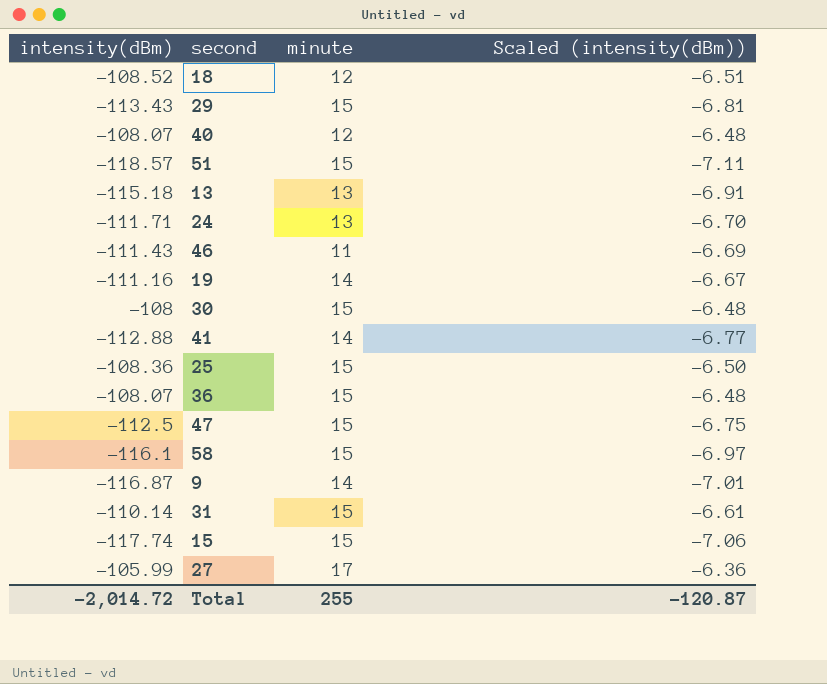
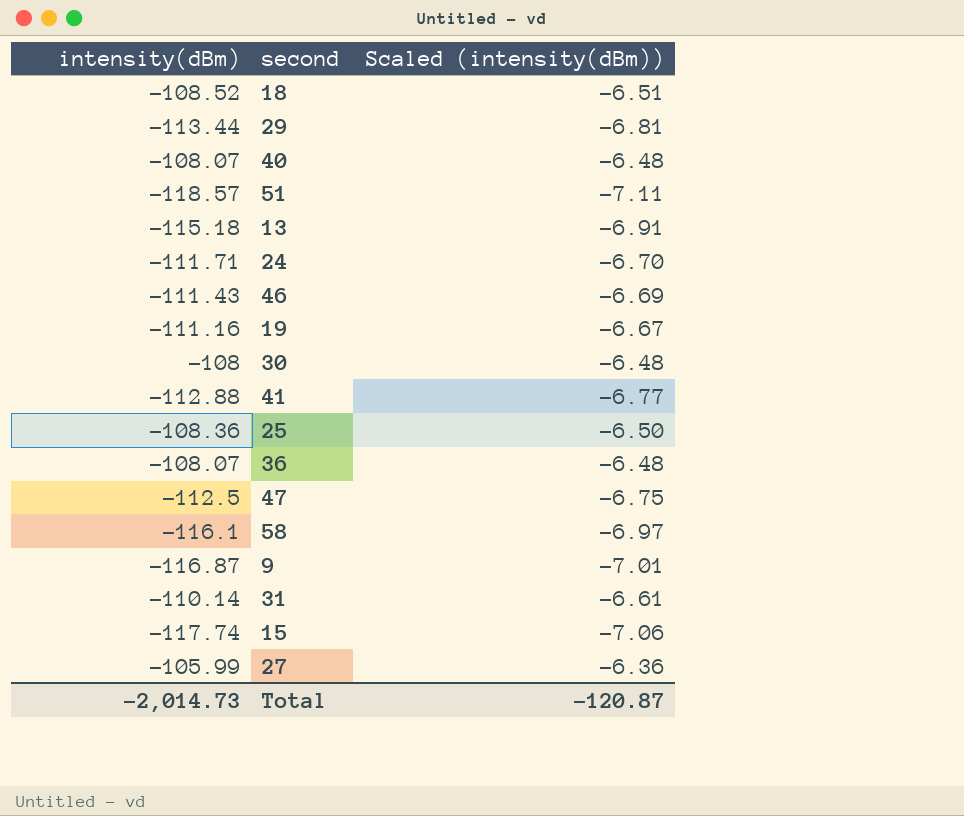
column minute | position: 3 -> none
29 | intensity(dBm): -113.43 -> -113.44
Total | intensity(dBm): -2,014.72 -> -2,014.73

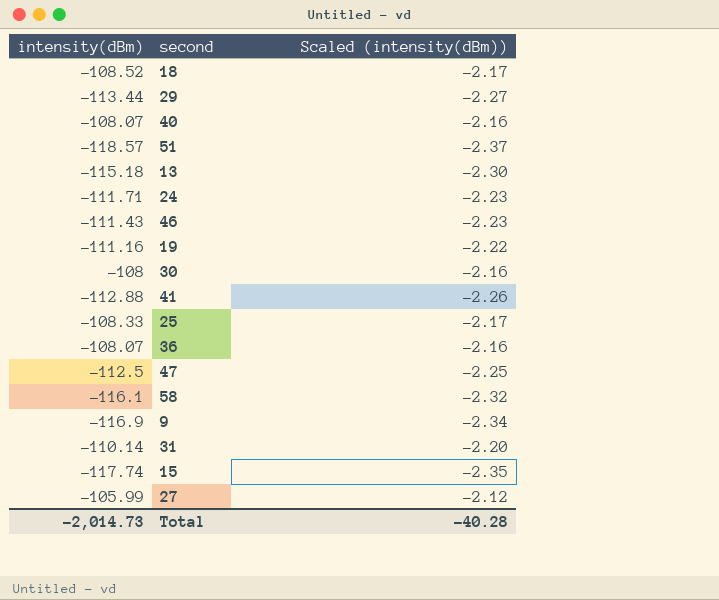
column Scaled (intensity(dBm)) | formula: [intensity(dBm)] * 0.06 -> [intensity(dBm)] * 0.02
25 | intensity(dBm): -108.36 -> -108.33
9 | intensity(dBm): -116.87 -> -116.9
Total | Scaled (intensity(dBm)): -120.87 -> -40.28

